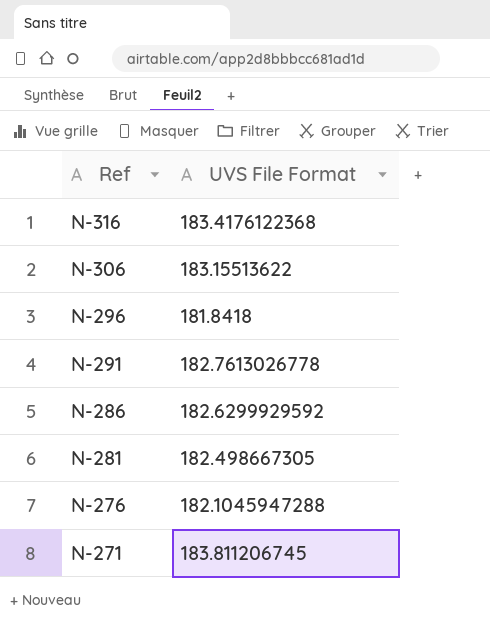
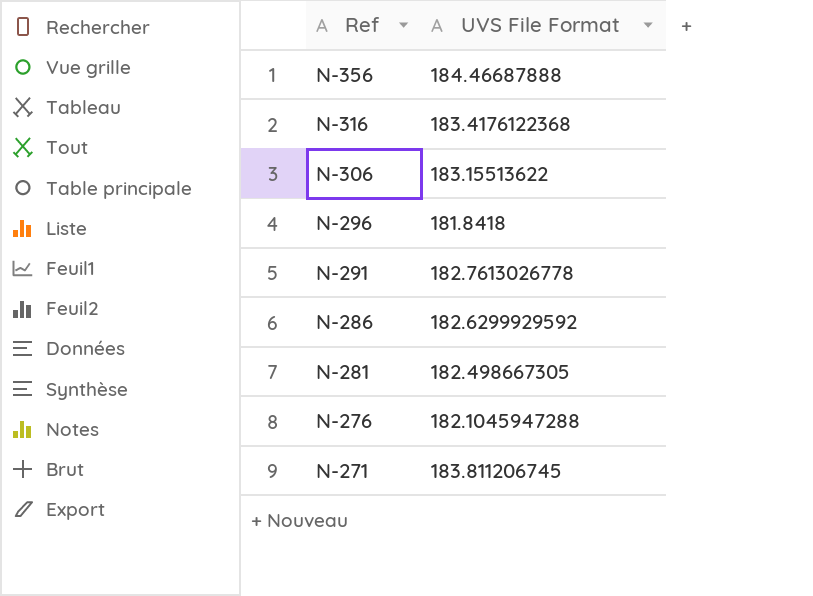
row N-356: none -> 184.46687888

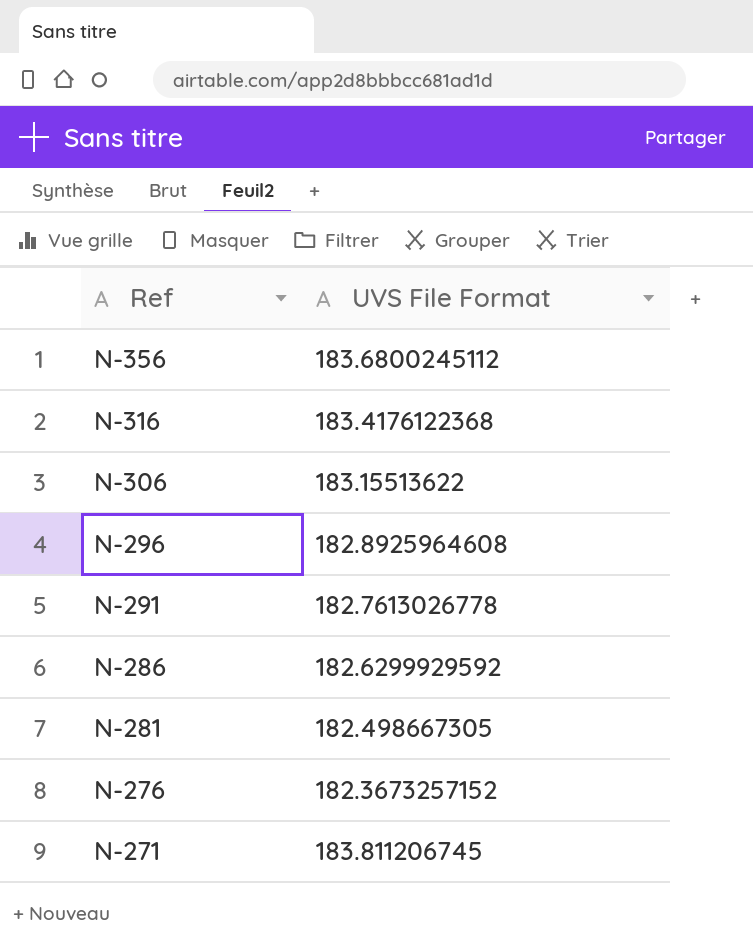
N-356 | UVS File Format: 184.46687888 -> 183.6800245112
N-296 | UVS File Format: 181.8418 -> 182.8925964608
N-276 | UVS File Format: 182.1045947288 -> 182.3673257152

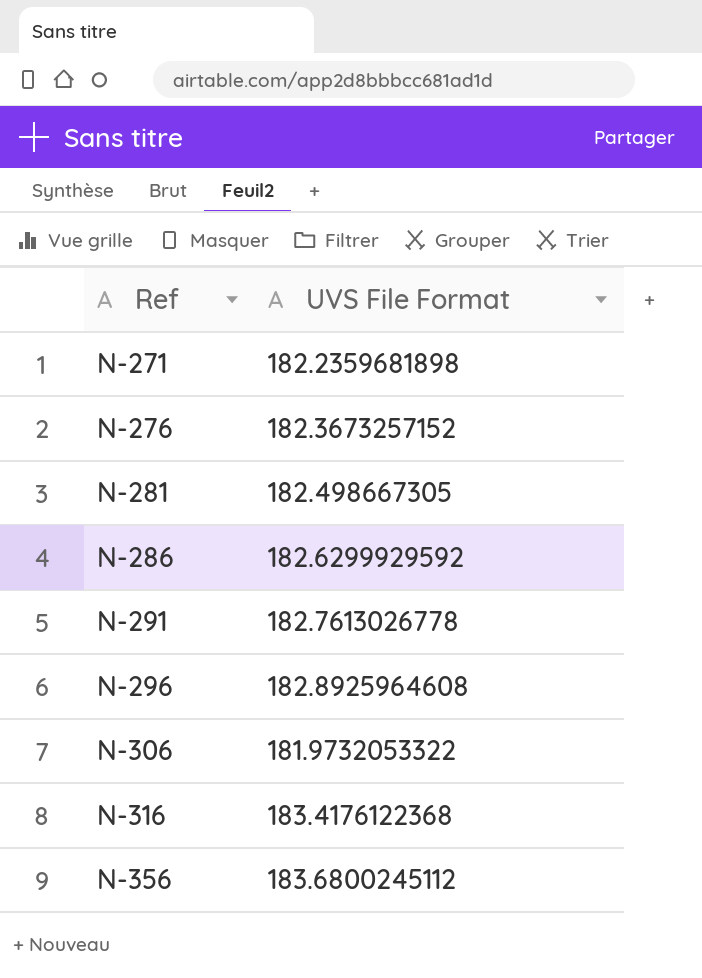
row order: Ref descending -> Ref ascending
N-271 | UVS File Format: 183.811206745 -> 182.2359681898
N-306 | UVS File Format: 183.15513622 -> 181.9732053322

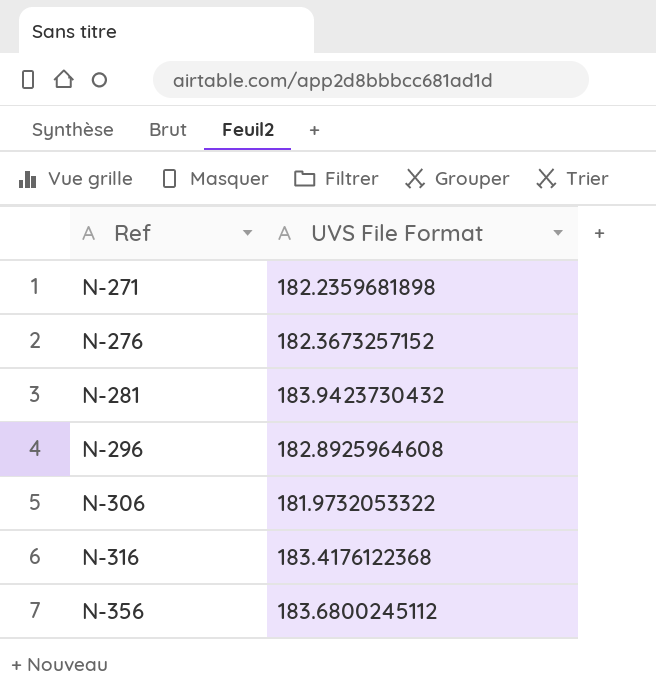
row N-286: 182.6299929592 -> none
row N-291: 182.7613026778 -> none
N-281 | UVS File Format: 182.498667305 -> 183.9423730432

